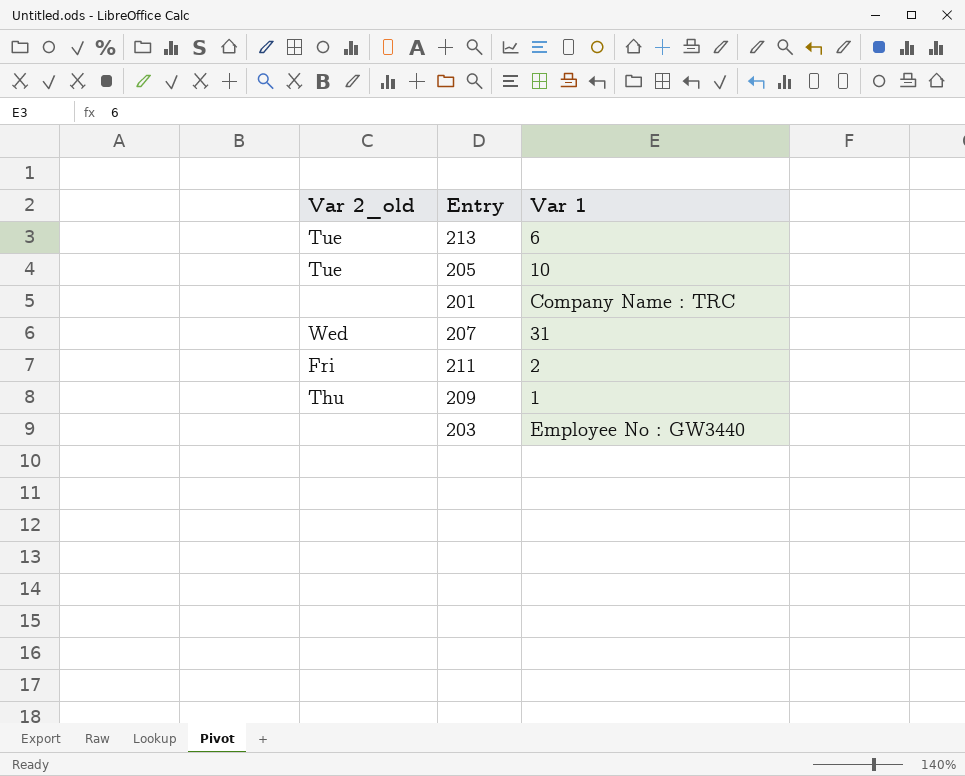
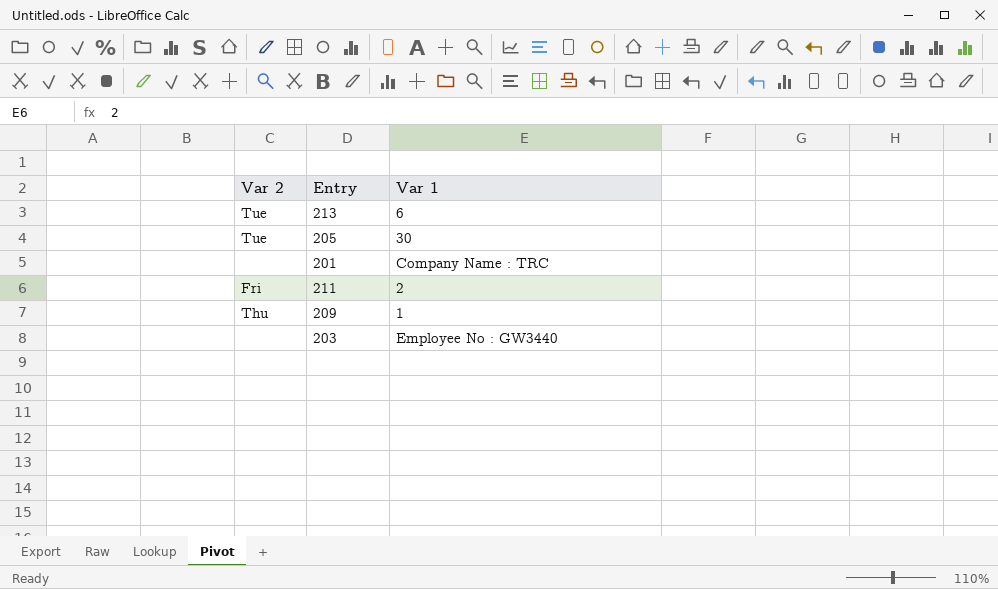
column name: Var 2_old -> Var 2
row 207: Wed | 31 -> none
205 | Var 1: 10 -> 30

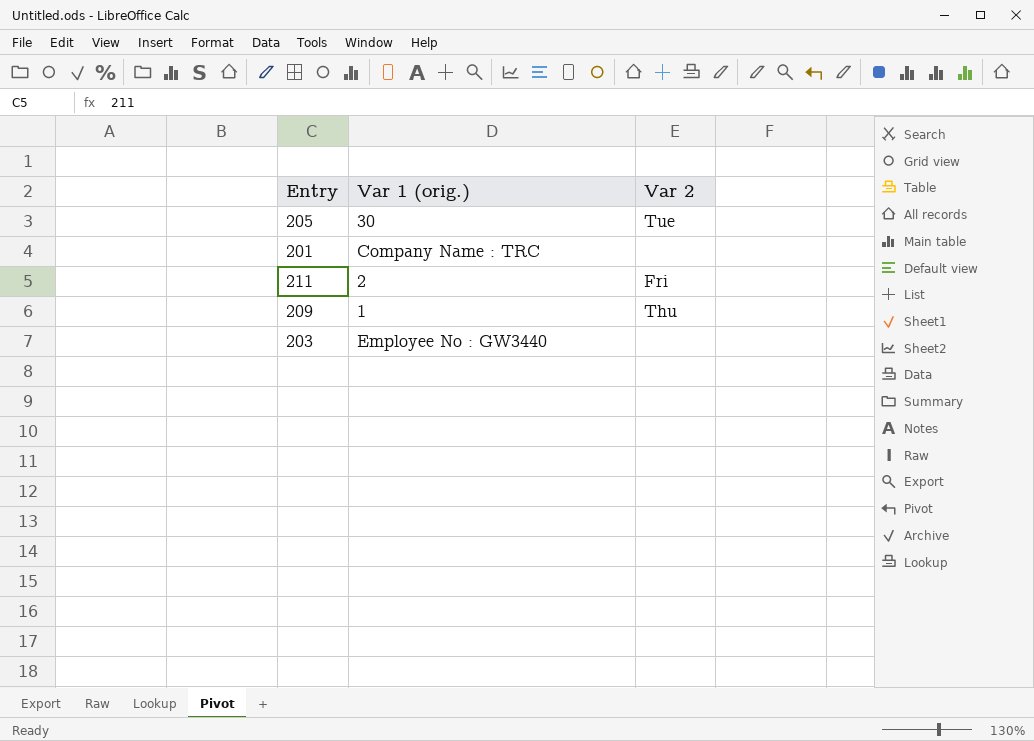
column name: Var 1 -> Var 1 (orig.)
column Var 2 | position: 1 -> 3
row 213: Tue | 6 -> none

